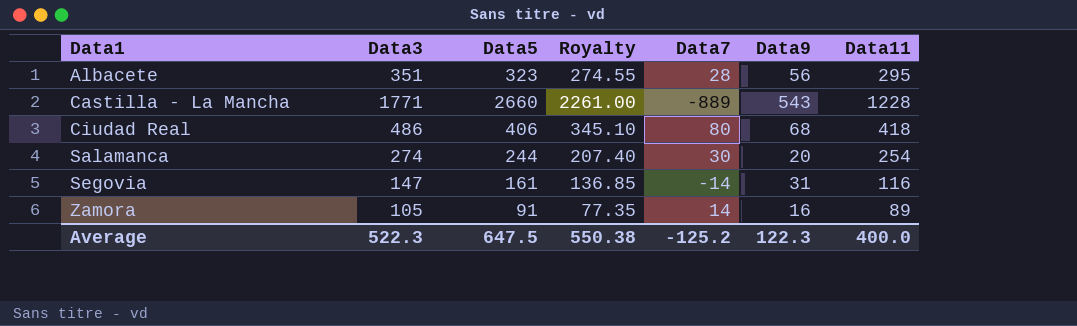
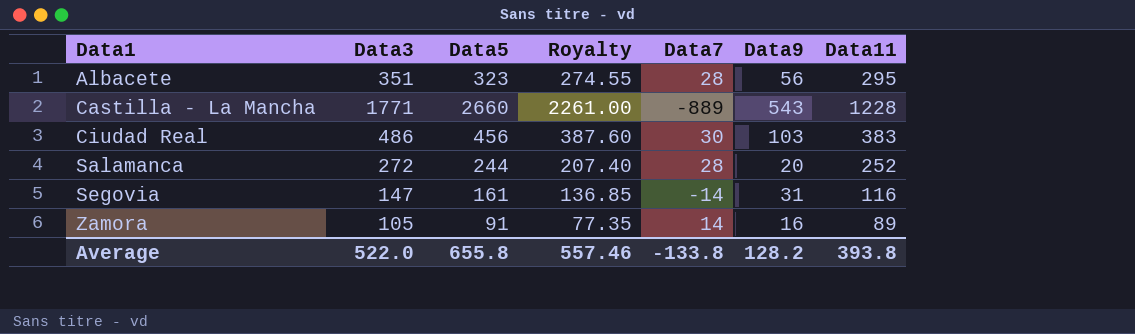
Ciudad Real | Data5: 406 -> 456
Ciudad Real | Royalty: 345.10 -> 387.60
Ciudad Real | Data7: 80 -> 30
Ciudad Real | Data9: 68 -> 103
Ciudad Real | Data11: 418 -> 383
Salamanca | Data3: 274 -> 272
Salamanca | Data7: 30 -> 28
Salamanca | Data11: 254 -> 252
Average | Data3: 522.3 -> 522.0
Average | Data5: 647.5 -> 655.8
Average | Royalty: 550.38 -> 557.46
Average | Data7: -125.2 -> -133.8
Average | Data9: 122.3 -> 128.2
Average | Data11: 400.0 -> 393.8

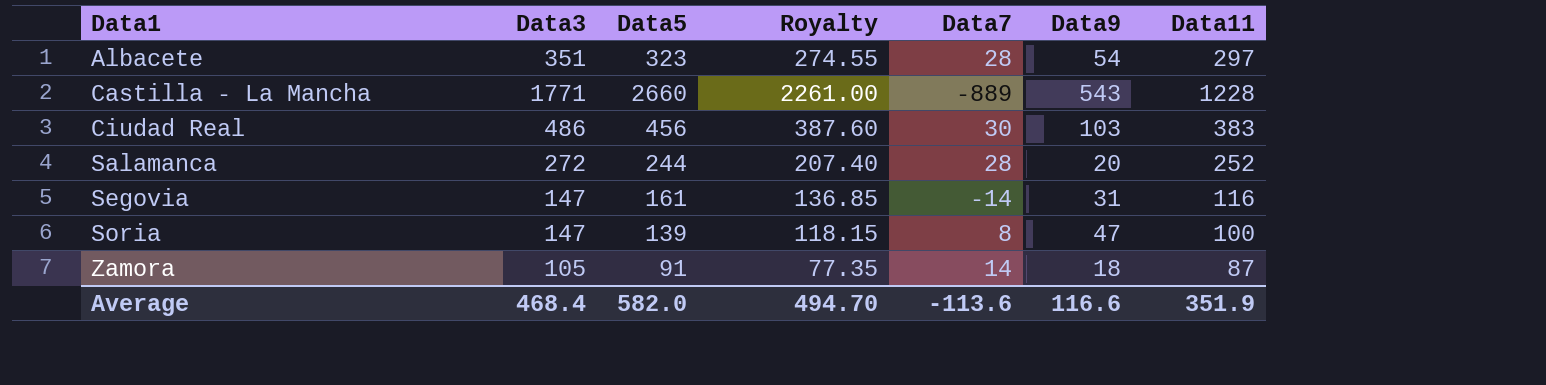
Albacete | Data9: 56 -> 54
Albacete | Data11: 295 -> 297
row Soria: none -> 147 | 139 | 118.15 | 8 | 47 | 100
Zamora | Data9: 16 -> 18
Zamora | Data11: 89 -> 87
Average | Data3: 522.0 -> 468.4
Average | Data5: 655.8 -> 582.0
Average | Royalty: 557.46 -> 494.70
Average | Data7: -133.8 -> -113.6
Average | Data9: 128.2 -> 116.6
Average | Data11: 393.8 -> 351.9

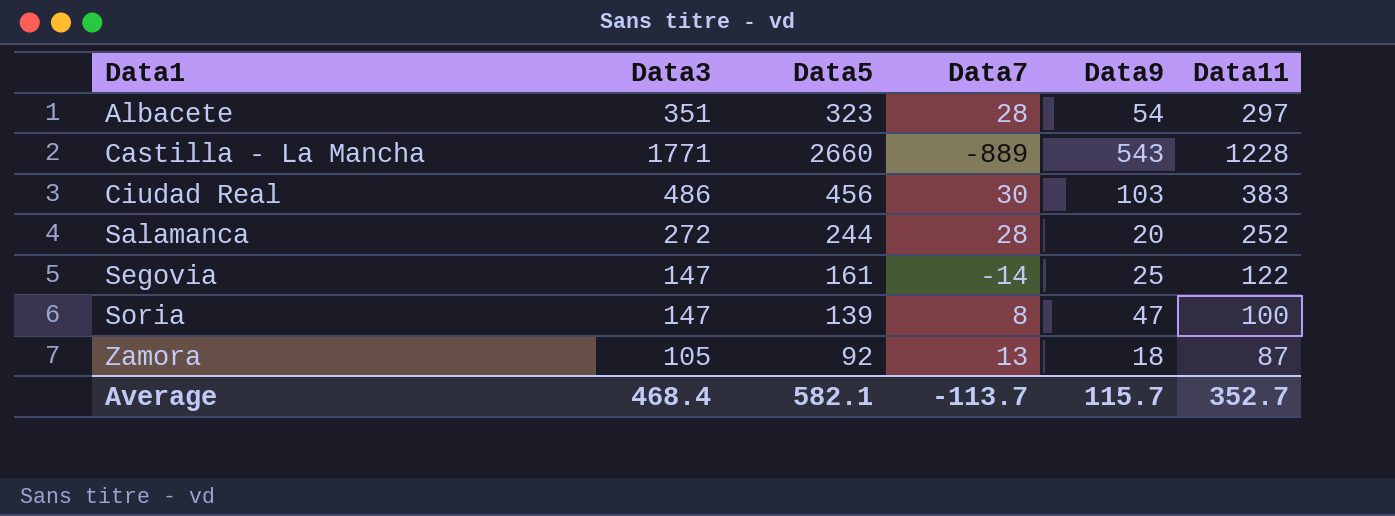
column Royalty | formula: [Data5] * 0.85 -> none
Segovia | Data9: 31 -> 25
Segovia | Data11: 116 -> 122
Zamora | Data5: 91 -> 92
Zamora | Data7: 14 -> 13
Average | Data5: 582.0 -> 582.1
Average | Data7: -113.6 -> -113.7
Average | Data9: 116.6 -> 115.7
Average | Data11: 351.9 -> 352.7

